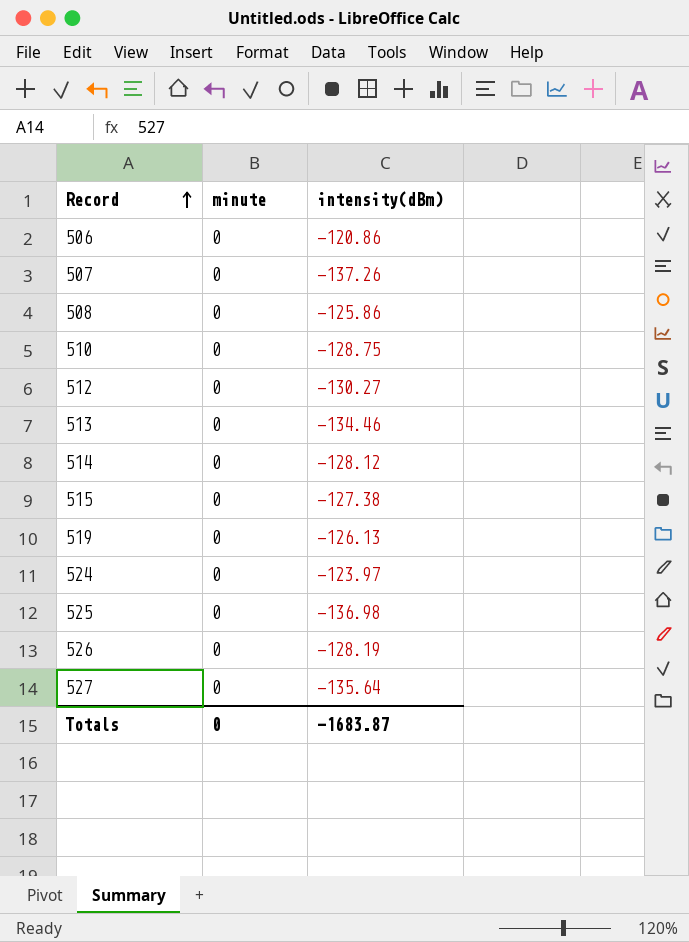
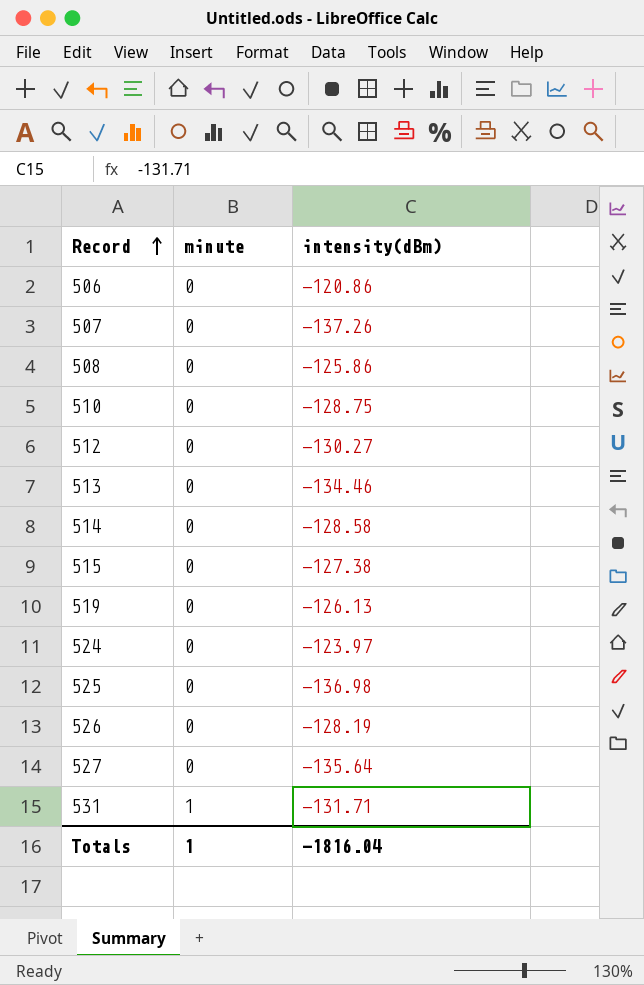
514 | intensity(dBm): -128.12 -> -128.58
row 531: none -> 1 | -131.71
Totals | minute: 0 -> 1
Totals | intensity(dBm): -1683.87 -> -1816.04

